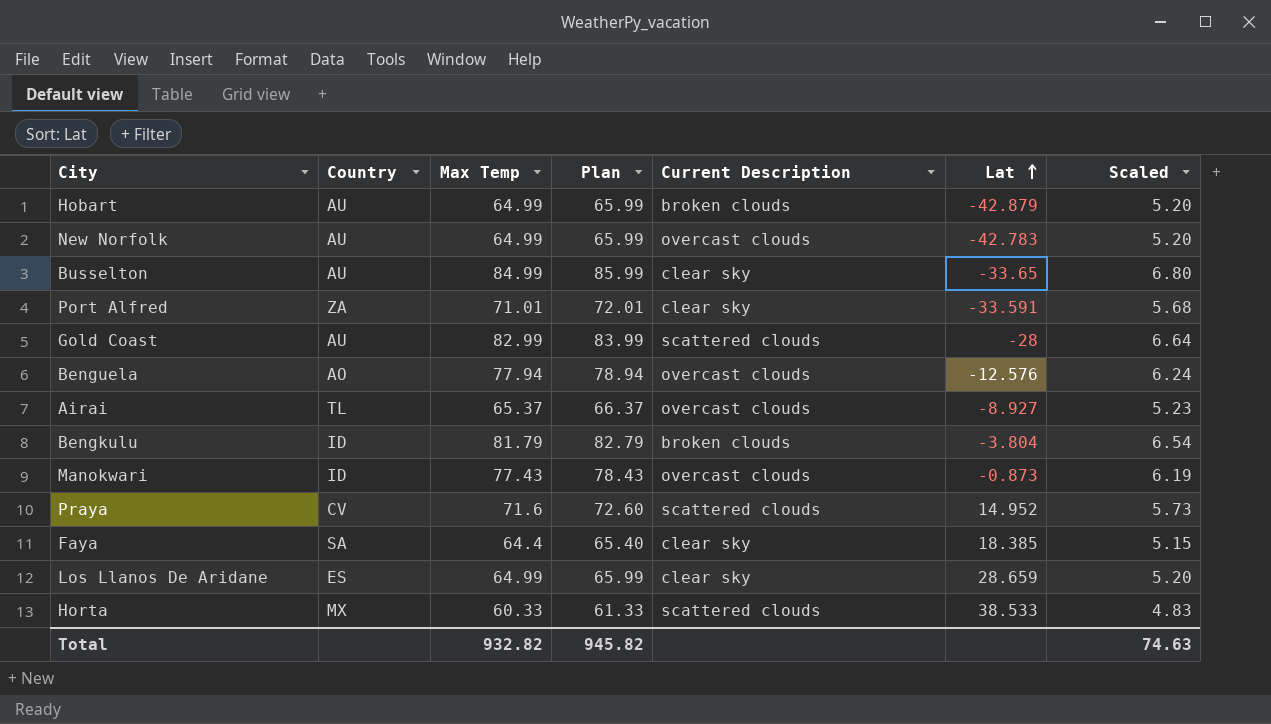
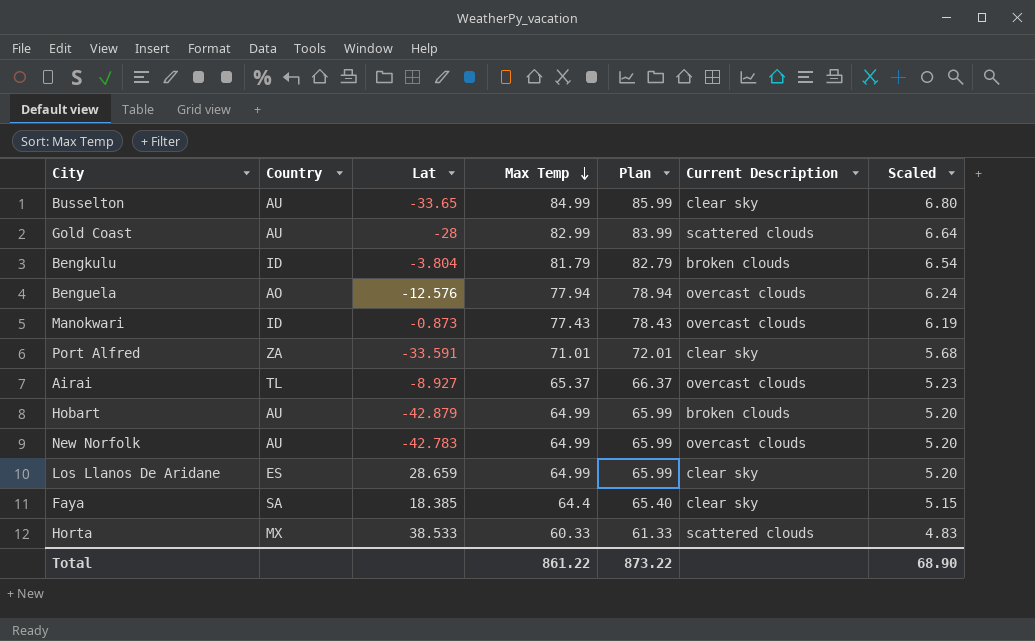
row order: Lat ascending -> Max Temp descending
column Lat | position: 6 -> 3
row Praya: CV | 71.6 | 72.60 | scattered clouds | 14.952 | 5.73 -> none
Total | Max Temp: 932.82 -> 861.22
Total | Plan: 945.82 -> 873.22
Total | Scaled: 74.63 -> 68.90

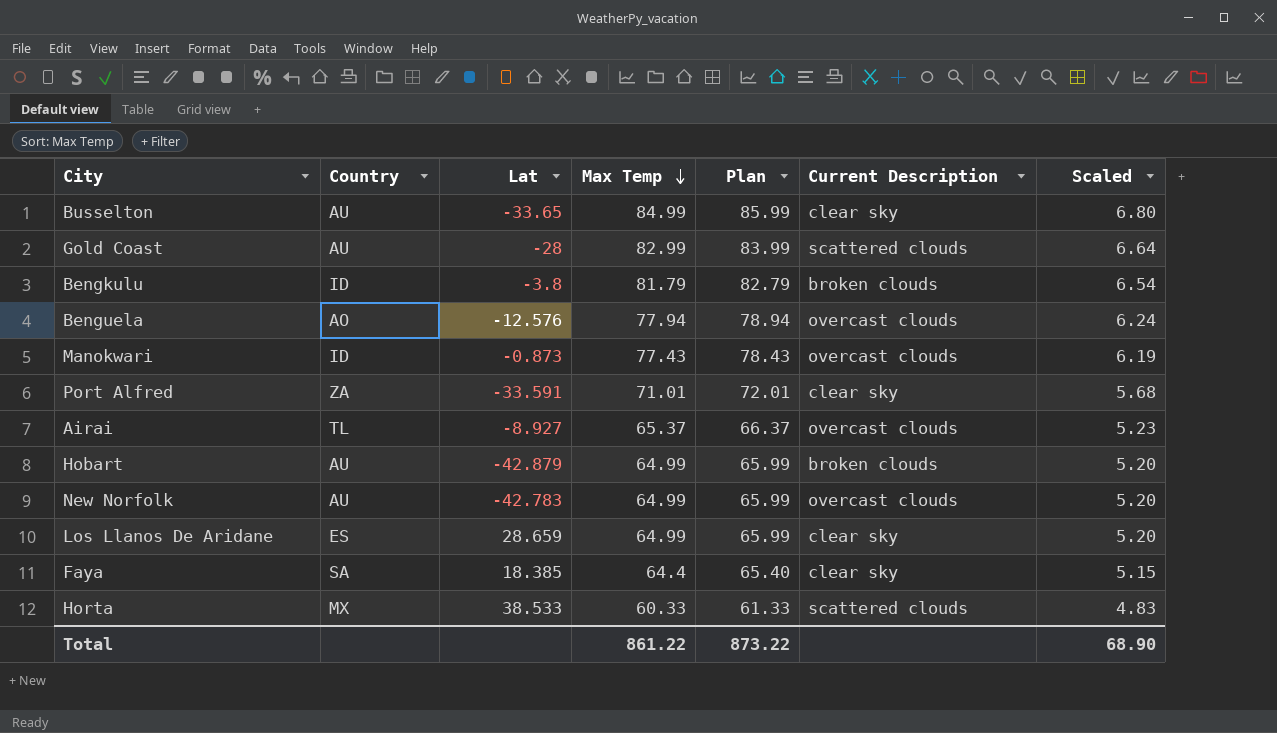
Bengkulu | Lat: -3.804 -> -3.8

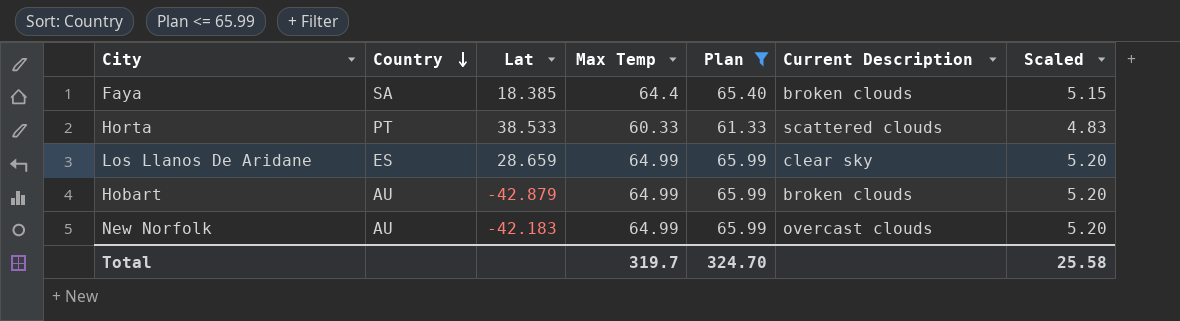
filter: none -> Plan <= 65.99
row order: Max Temp descending -> Country descending
Faya | Current Description: clear sky -> broken clouds
Horta | Country: MX -> PT
New Norfolk | Lat: -42.783 -> -42.183
Total | Max Temp: 861.22 -> 319.7
Total | Plan: 873.22 -> 324.70
Total | Scaled: 68.90 -> 25.58

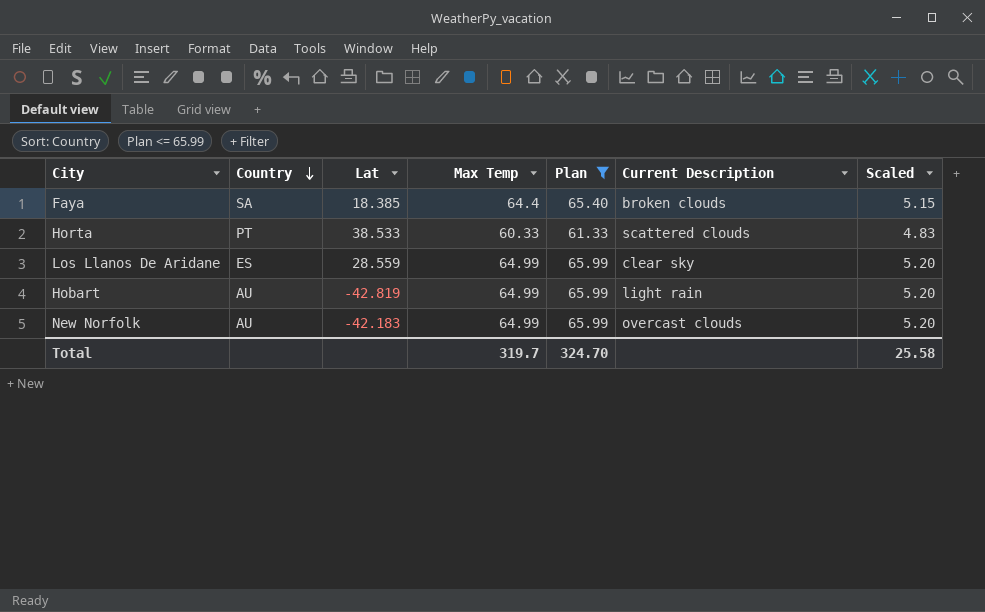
Los Llanos De Aridane | Lat: 28.659 -> 28.559
Hobart | Lat: -42.879 -> -42.819
Hobart | Current Description: broken clouds -> light rain

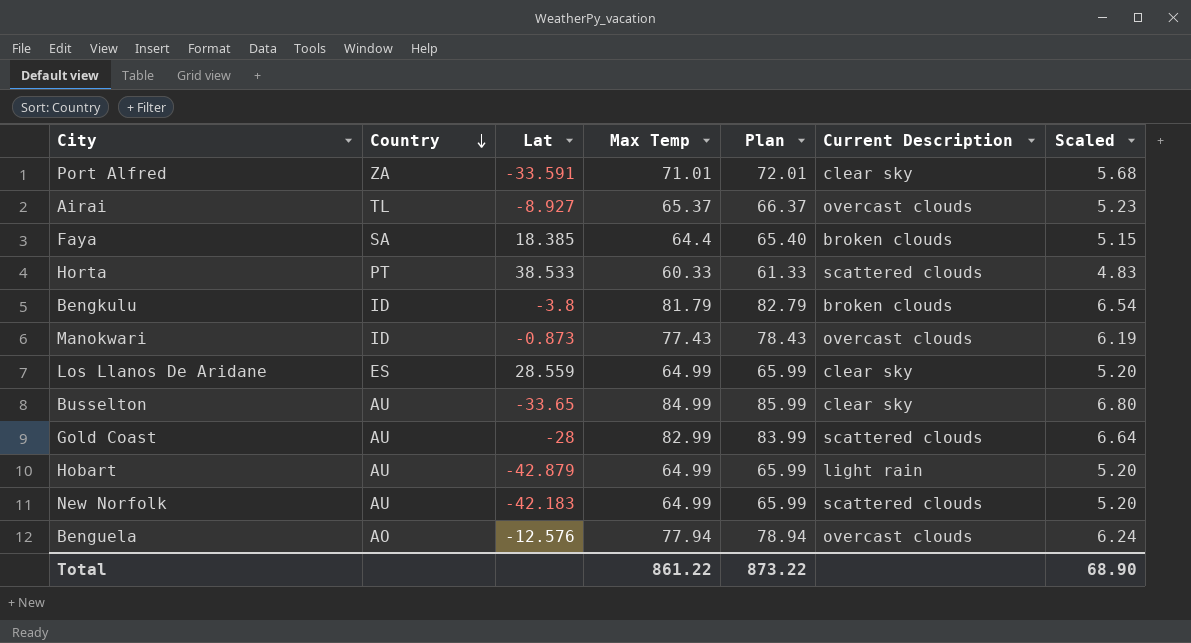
filter: Plan <= 65.99 -> none
Hobart | Lat: -42.819 -> -42.879
New Norfolk | Current Description: overcast clouds -> scattered clouds
Total | Max Temp: 319.7 -> 861.22
Total | Plan: 324.70 -> 873.22
Total | Scaled: 25.58 -> 68.90

